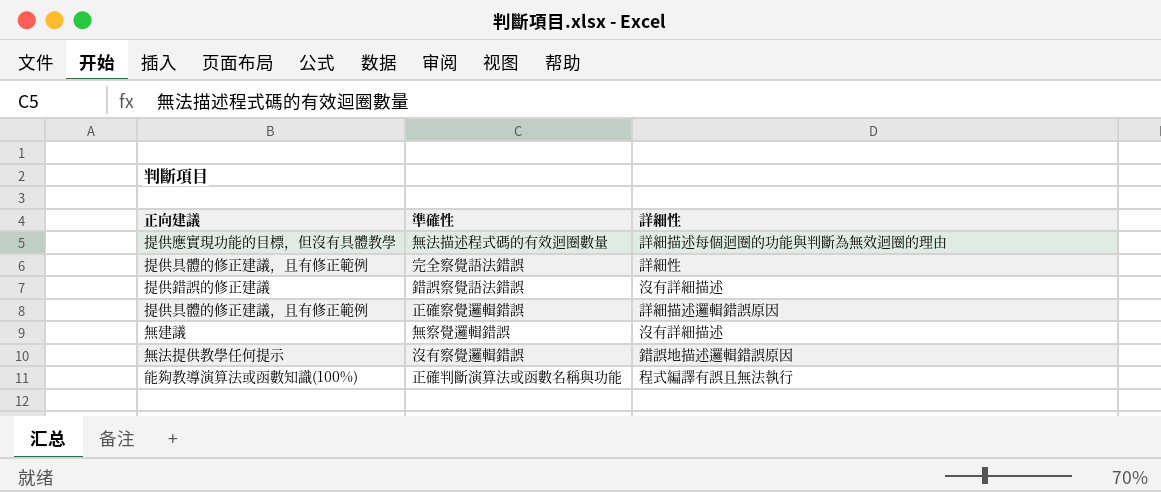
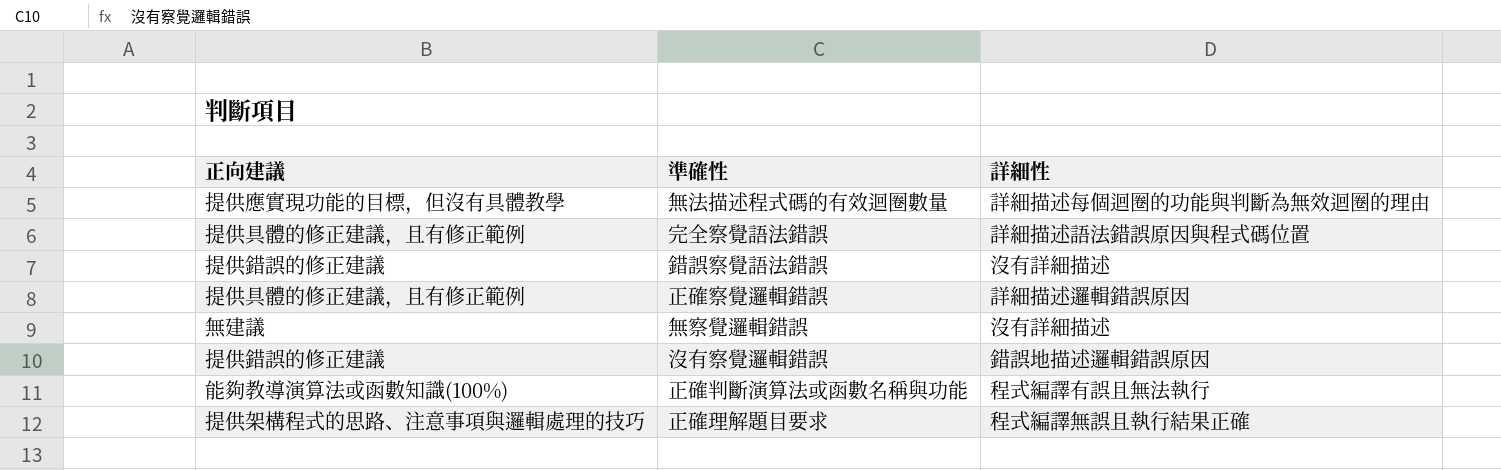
完全察覺語法錯誤 | 詳細性: 詳細性 -> 詳細描述語法錯誤原因與程式碼位置
沒有察覺邏輯錯誤 | 正向建議: 無法提供教學任何提示 -> 提供錯誤的修正建議
row 正確理解題目要求: none -> 提供架構程式的思路、注意事項與邏輯處理的技巧 | 程式編譯無誤且執行結果正確

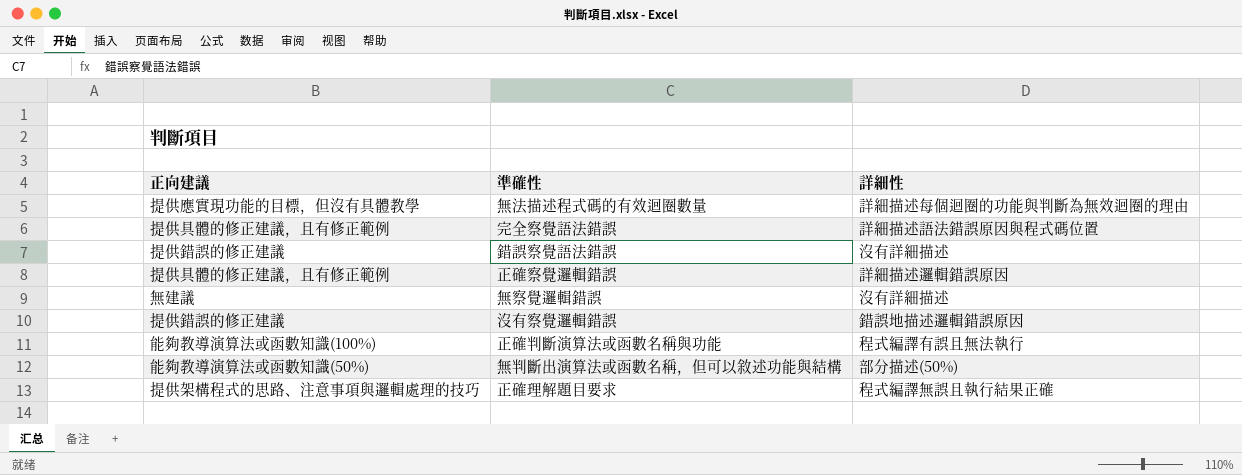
row 無判斷出演算法或函數名稱，但可以敘述功能與結構: none -> 能夠教導演算法或函數知識(50%) | 部分描述(50%)

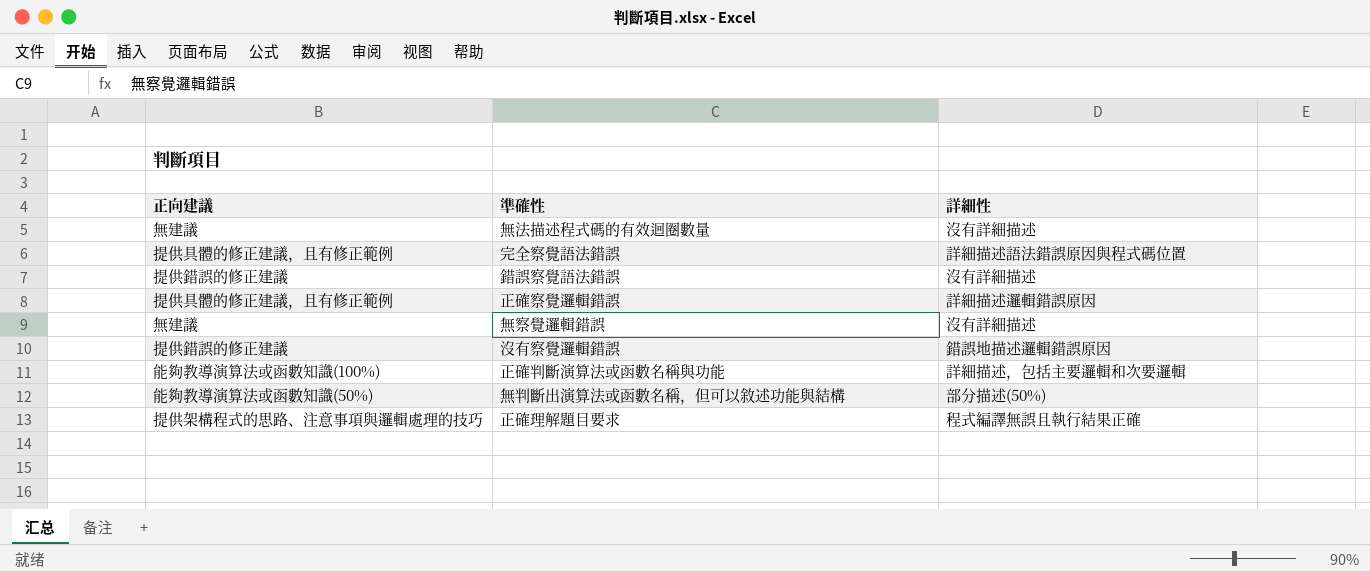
無法描述程式碼的有效迴圈數量 | 正向建議: 提供應實現功能的目標，但沒有具體教學 -> 無建議
無法描述程式碼的有效迴圈數量 | 詳細性: 詳細描述每個迴圈的功能與判斷為無效迴圈的理由 -> 沒有詳細描述
正確判斷演算法或函數名稱與功能 | 詳細性: 程式編譯有誤且無法執行 -> 詳細描述，包括主要邏輯和次要邏輯

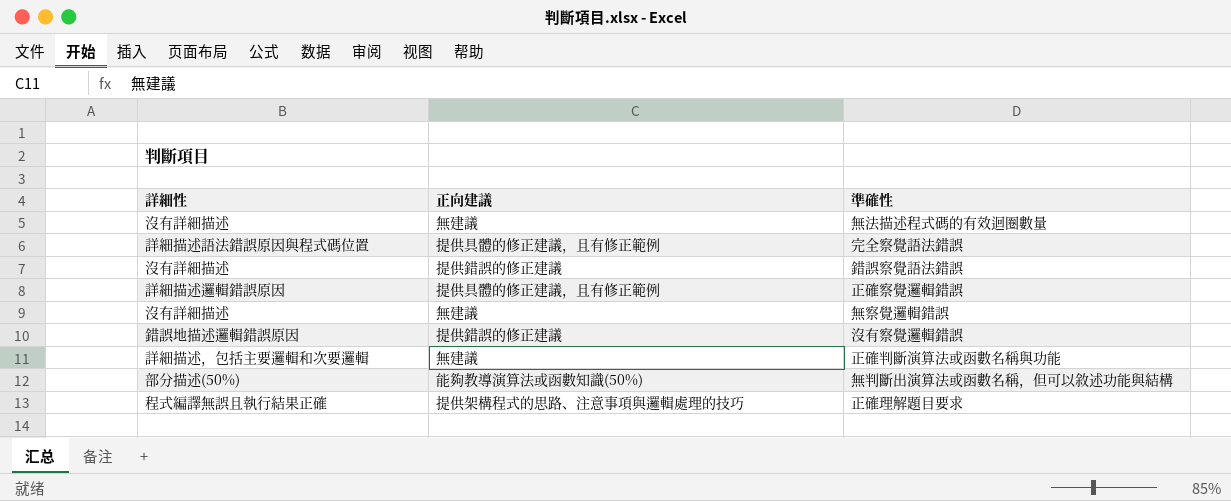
column 詳細性 | position: 3 -> 1
正確判斷演算法或函數名稱與功能 | 正向建議: 能夠教導演算法或函數知識(100%) -> 無建議

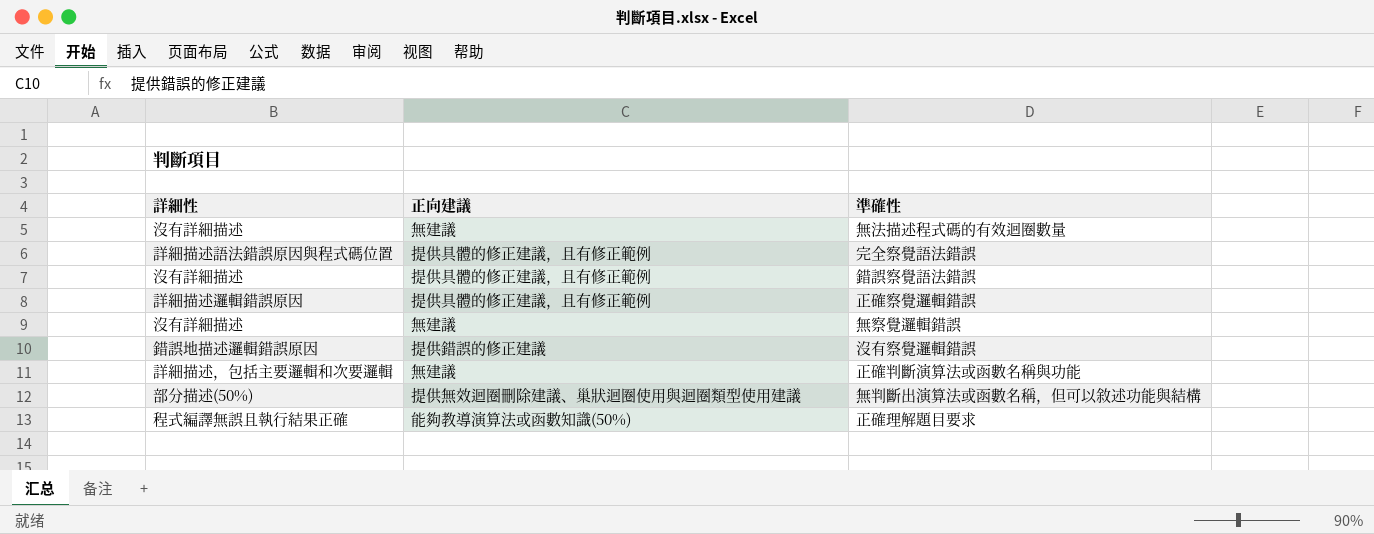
錯誤察覺語法錯誤 | 正向建議: 提供錯誤的修正建議 -> 提供具體的修正建議，且有修正範例
無判斷出演算法或函數名稱，但可以敘述功能與結構 | 正向建議: 能夠教導演算法或函數知識(50%) -> 提供無效迴圈刪除建議、巢狀迴圈使用與迴圈類型使用建議
正確理解題目要求 | 正向建議: 提供架構程式的思路、注意事項與邏輯處理的技巧 -> 能夠教導演算法或函數知識(50%)

